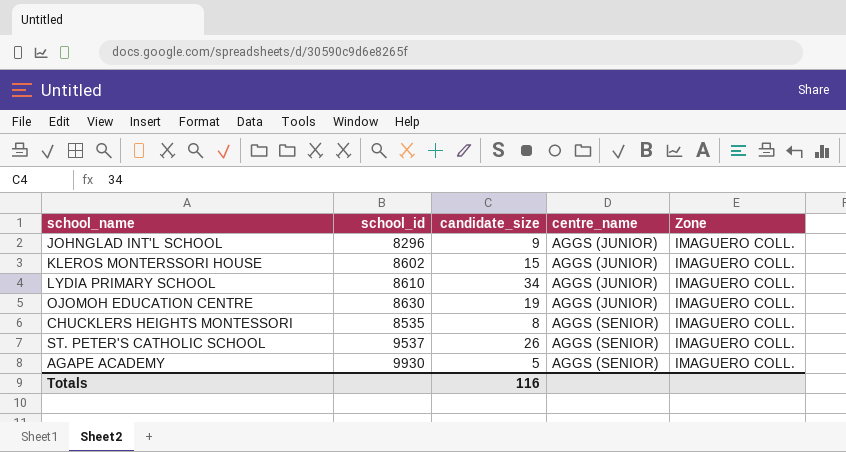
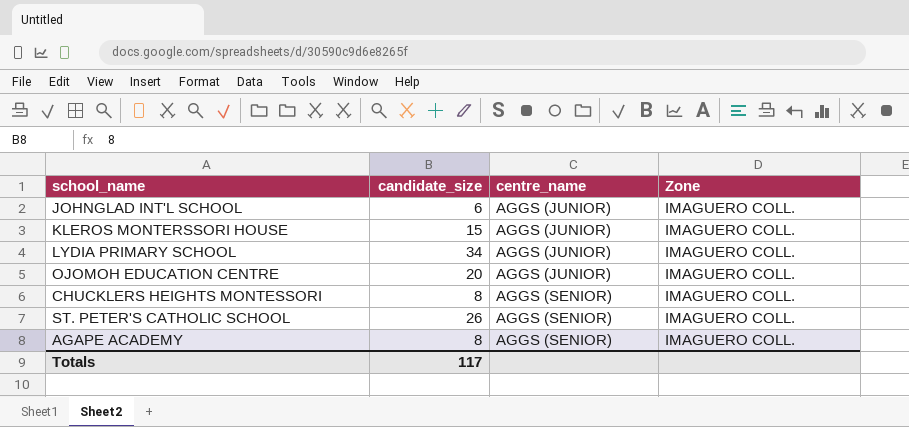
column school_id | position: 2 -> none
JOHNGLAD INT'L SCHOOL | candidate_size: 9 -> 6
OJOMOH EDUCATION CENTRE | candidate_size: 19 -> 20
AGAPE ACADEMY | candidate_size: 5 -> 8
Totals | candidate_size: 116 -> 117

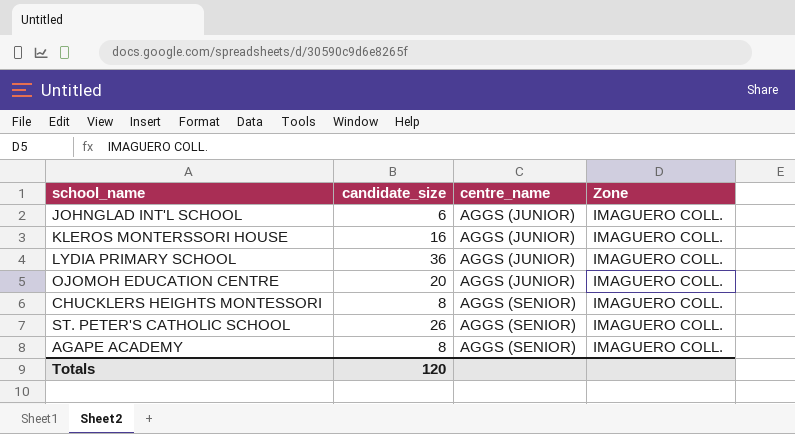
KLEROS MONTERSSORI HOUSE | candidate_size: 15 -> 16
LYDIA PRIMARY SCHOOL | candidate_size: 34 -> 36
Totals | candidate_size: 117 -> 120

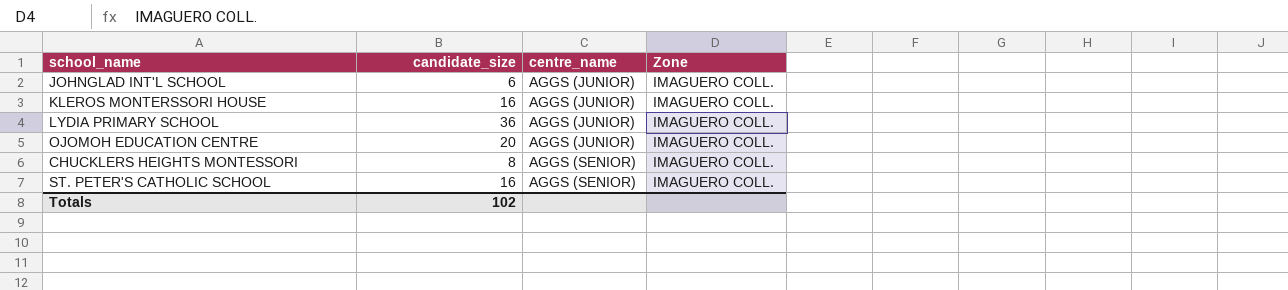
row AGAPE ACADEMY: 8 | AGGS (SENIOR) | IMAGUERO COLL. -> none
ST. PETER'S CATHOLIC SCHOOL | candidate_size: 26 -> 16
Totals | candidate_size: 120 -> 102

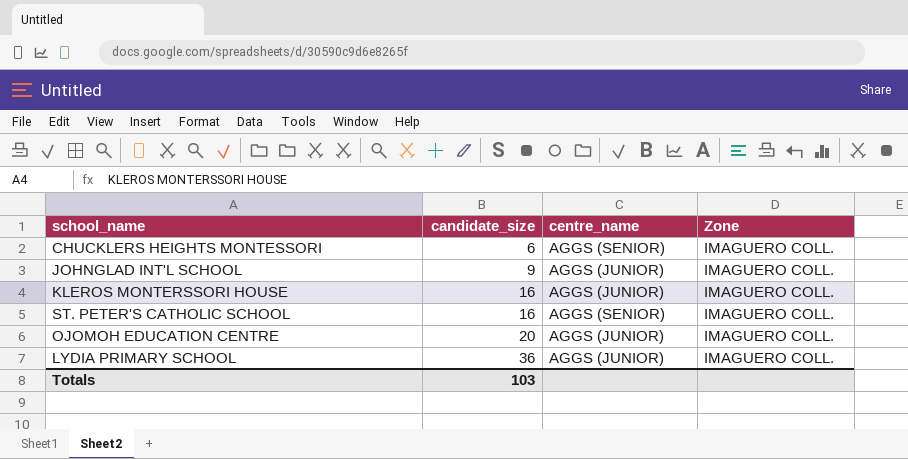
row order: centre_name ascending -> candidate_size ascending
CHUCKLERS HEIGHTS MONTESSORI | candidate_size: 8 -> 6
JOHNGLAD INT'L SCHOOL | candidate_size: 6 -> 9
Totals | candidate_size: 102 -> 103

